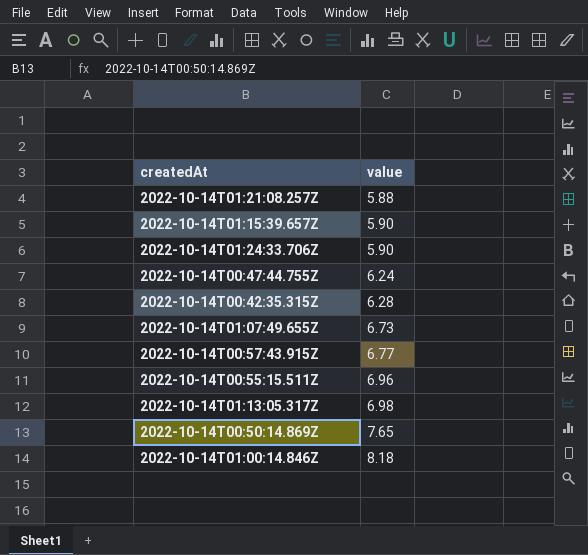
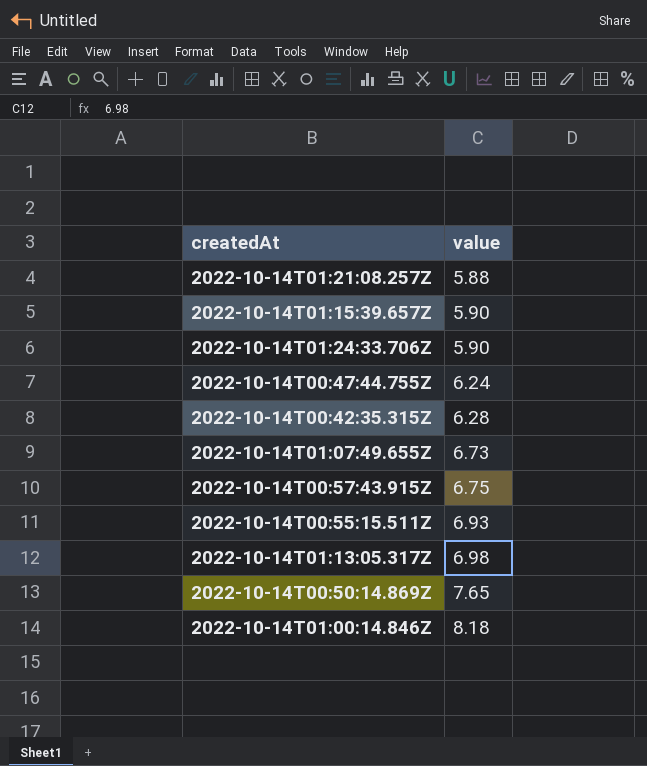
2022-10-14T00:57:43.915Z | value: 6.77 -> 6.75
2022-10-14T00:55:15.511Z | value: 6.96 -> 6.93

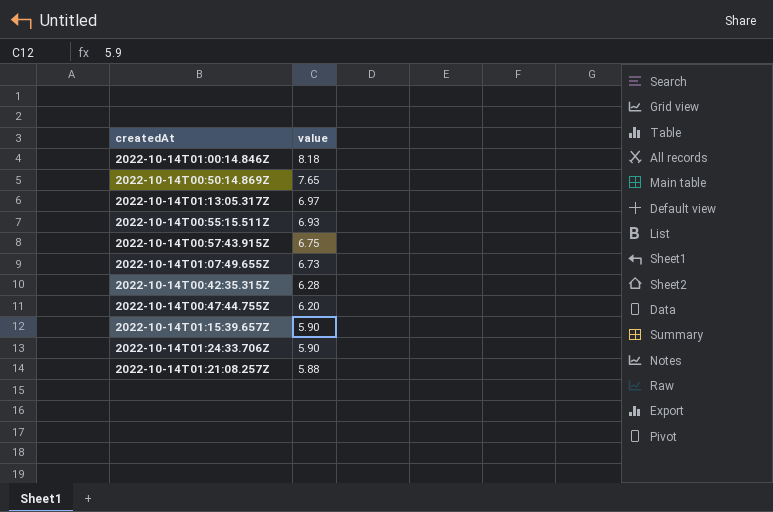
row order: value ascending -> value descending
2022-10-14T01:13:05.317Z | value: 6.98 -> 6.97
2022-10-14T00:47:44.755Z | value: 6.24 -> 6.20

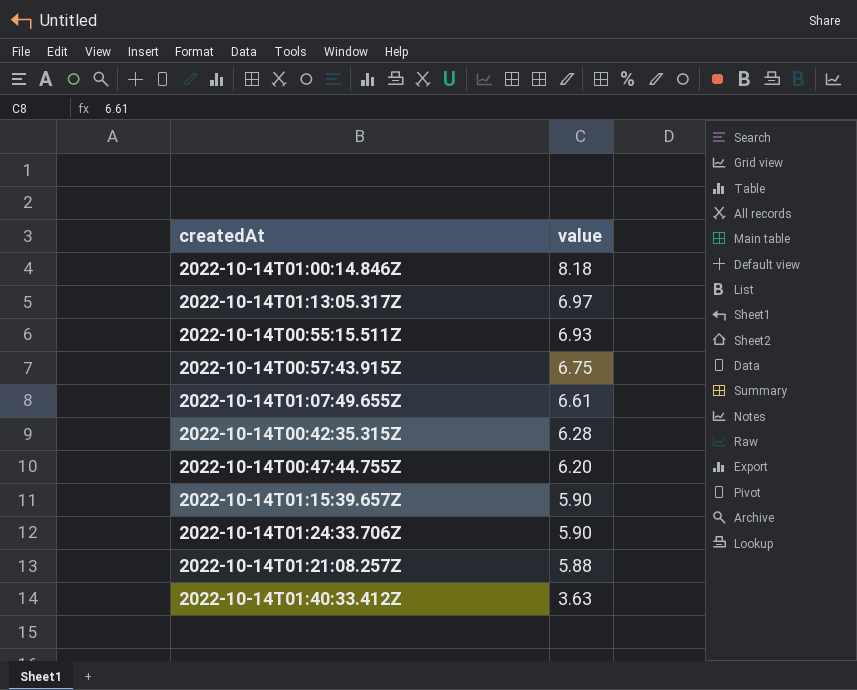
row 2022-10-14T00:50:14.869Z: 7.65 -> none
2022-10-14T01:07:49.655Z | value: 6.73 -> 6.61
row 2022-10-14T01:40:33.412Z: none -> 3.63

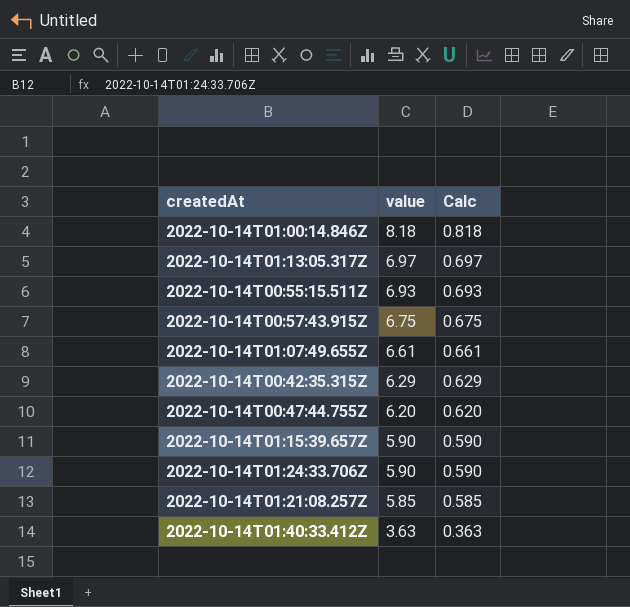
column Calc | formula: none -> [value] * 0.1
2022-10-14T00:42:35.315Z | value: 6.28 -> 6.29
2022-10-14T01:21:08.257Z | value: 5.88 -> 5.85

